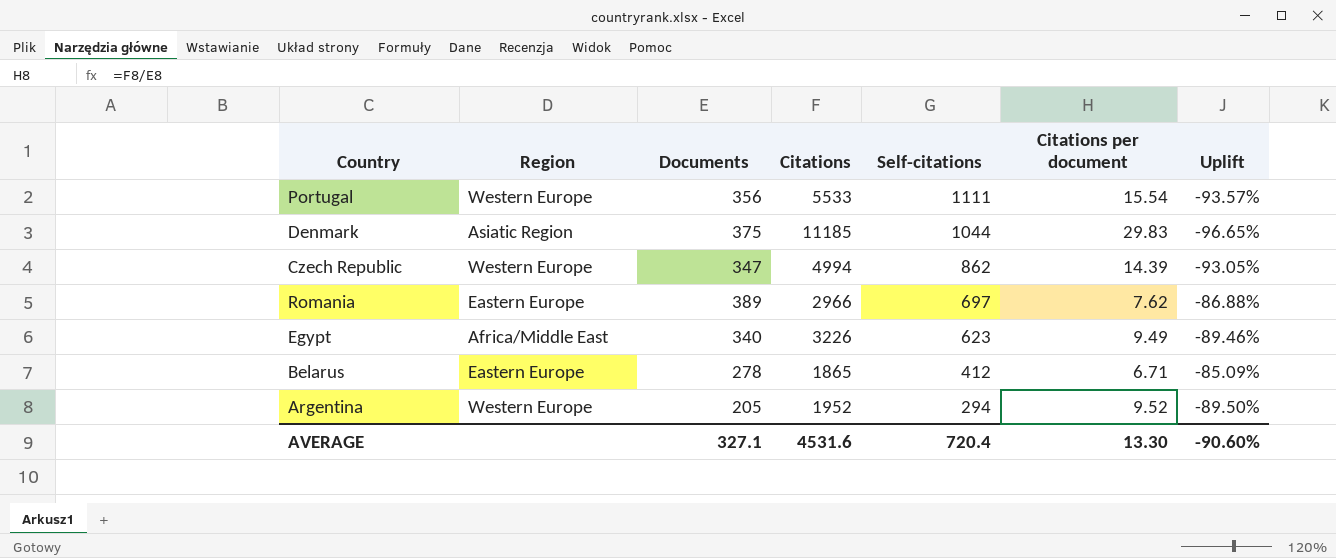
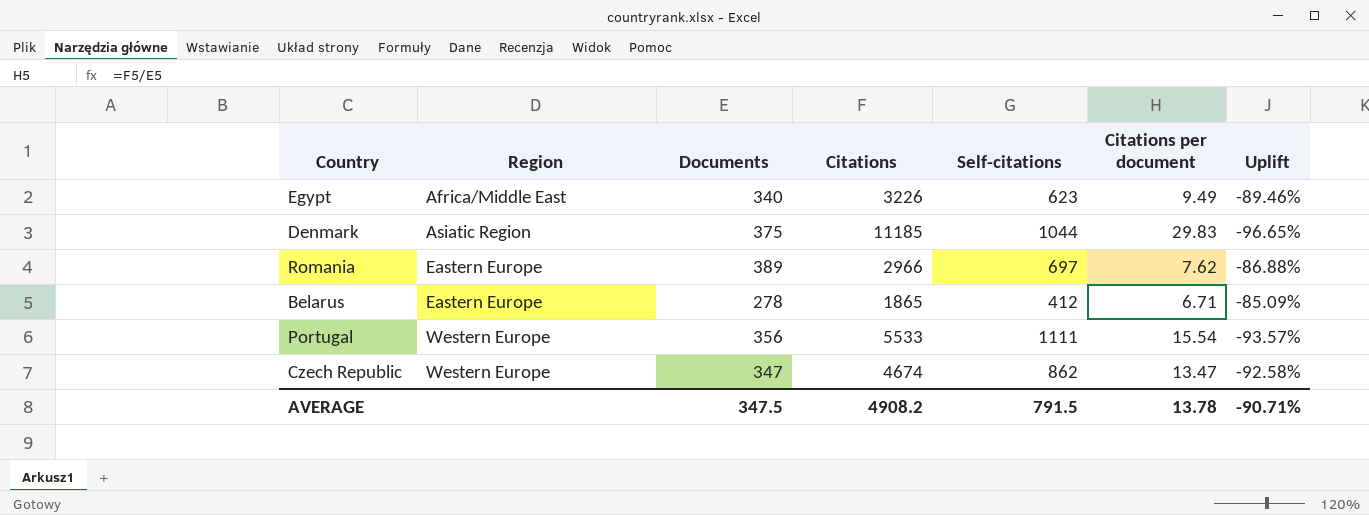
row order: Self-citations descending -> Region ascending
row Argentina: Western Europe | 205 | 1952 | 294 | 9.52 | -89.50% -> none
Czech Republic | Citations: 4994 -> 4674
Czech Republic | Citations per document: 14.39 -> 13.47
Czech Republic | Uplift: -93.05% -> -92.58%
AVERAGE | Documents: 327.1 -> 347.5
AVERAGE | Citations: 4531.6 -> 4908.2
AVERAGE | Self-citations: 720.4 -> 791.5
AVERAGE | Citations per document: 13.30 -> 13.78
AVERAGE | Uplift: -90.60% -> -90.71%

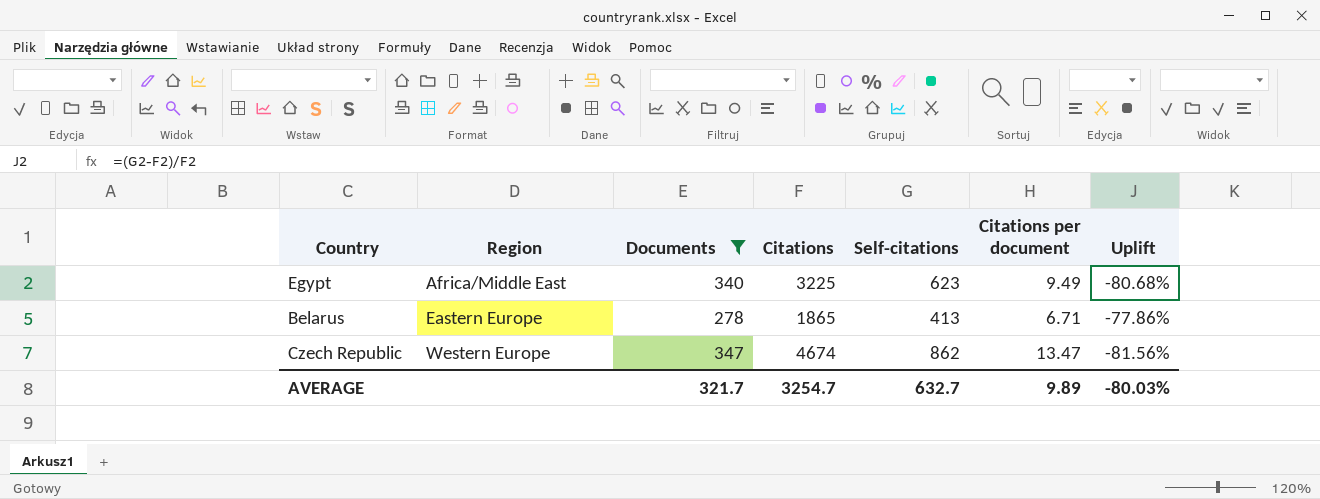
filter: none -> Documents <= 347
column Uplift | formula: ([Documents] - [Citations]) / [Citations] -> ([Self-citations] - [Citations]) / [Citations]
Egypt | Citations: 3226 -> 3225
Belarus | Self-citations: 412 -> 413
AVERAGE | Documents: 347.5 -> 321.7
AVERAGE | Citations: 4908.2 -> 3254.7
AVERAGE | Self-citations: 791.5 -> 632.7
AVERAGE | Citations per document: 13.78 -> 9.89
AVERAGE | Uplift: -90.71% -> -80.03%

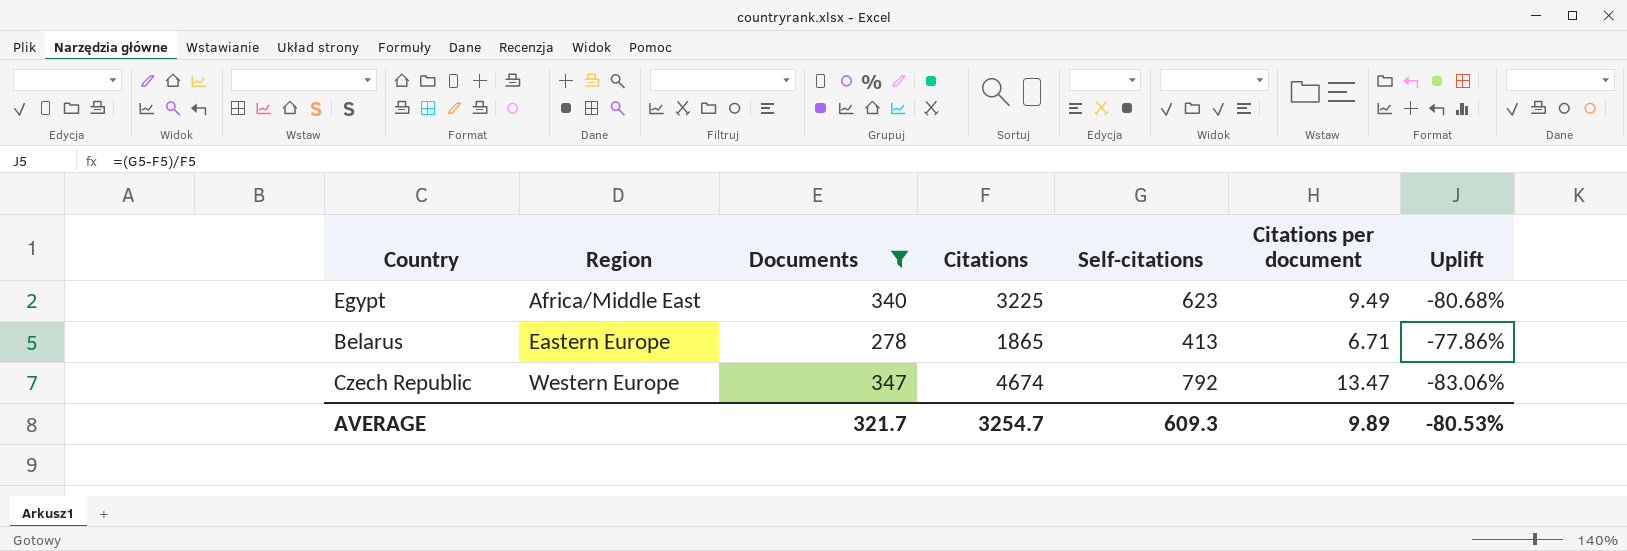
Czech Republic | Self-citations: 862 -> 792
Czech Republic | Uplift: -81.56% -> -83.06%
AVERAGE | Self-citations: 632.7 -> 609.3
AVERAGE | Uplift: -80.03% -> -80.53%

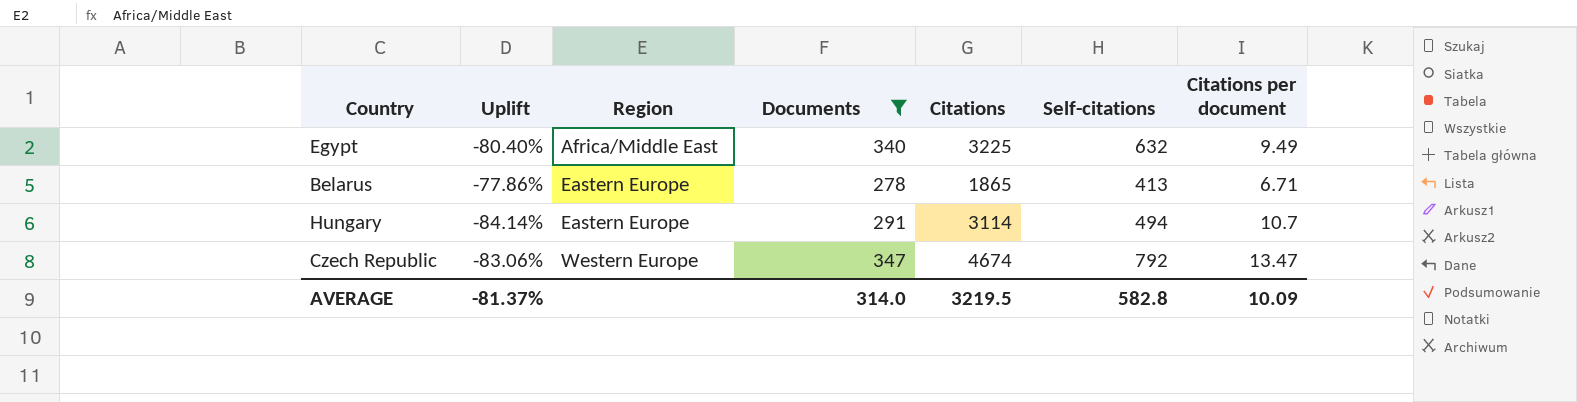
column Uplift | position: 7 -> 2
Egypt | Uplift: -80.68% -> -80.40%
Egypt | Self-citations: 623 -> 632
row Hungary: none -> -84.14% | Eastern Europe | 291 | 3114 | 494 | 10.7
AVERAGE | Uplift: -80.53% -> -81.37%
AVERAGE | Documents: 321.7 -> 314.0
AVERAGE | Citations: 3254.7 -> 3219.5
AVERAGE | Self-citations: 609.3 -> 582.8
AVERAGE | Citations per document: 9.89 -> 10.09

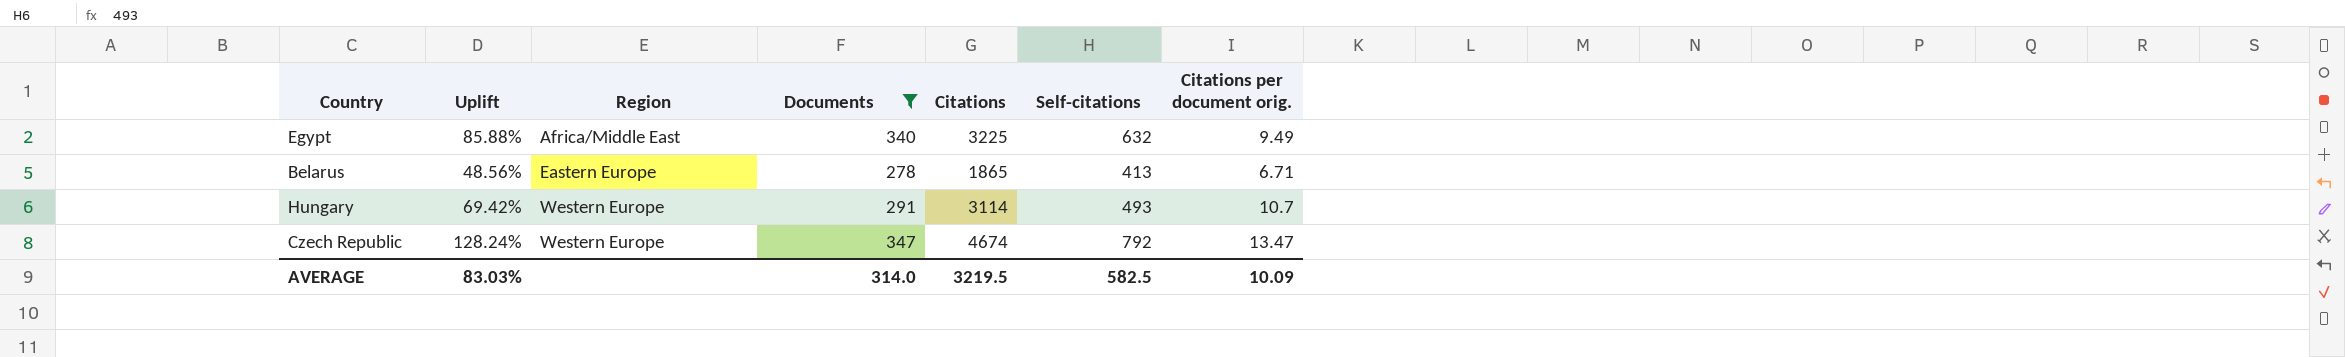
column Uplift | formula: ([Self-citations] - [Citations]) / [Citations] -> ([Self-citations] - [Documents]) / [Documents]
column name: Citations per document -> Citations per document orig.
Hungary | Region: Eastern Europe -> Western Europe
Hungary | Self-citations: 494 -> 493
AVERAGE | Uplift: -81.37% -> 83.03%
AVERAGE | Self-citations: 582.8 -> 582.5

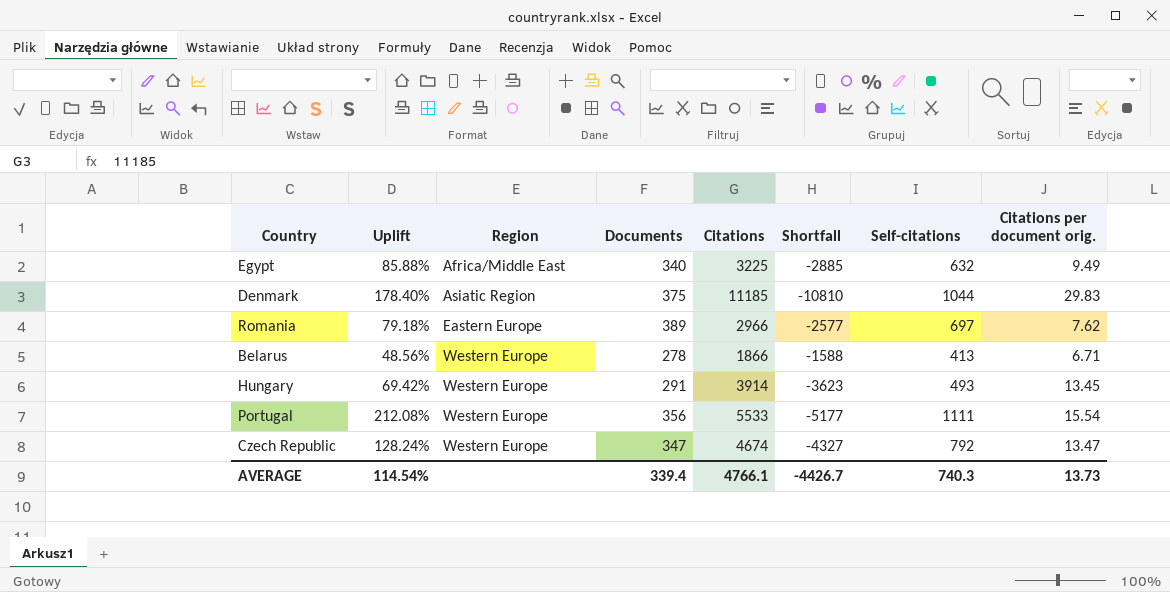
filter: Documents <= 347 -> none
column Shortfall | formula: none -> [Documents] - [Citations]
Belarus | Region: Eastern Europe -> Western Europe
Belarus | Citations: 1865 -> 1866
Hungary | Citations: 3114 -> 3914
Hungary | Citations per document orig.: 10.7 -> 13.45
AVERAGE | Uplift: 83.03% -> 114.54%
AVERAGE | Documents: 314.0 -> 339.4
AVERAGE | Citations: 3219.5 -> 4766.1
AVERAGE | Self-citations: 582.5 -> 740.3
AVERAGE | Citations per document orig.: 10.09 -> 13.73

